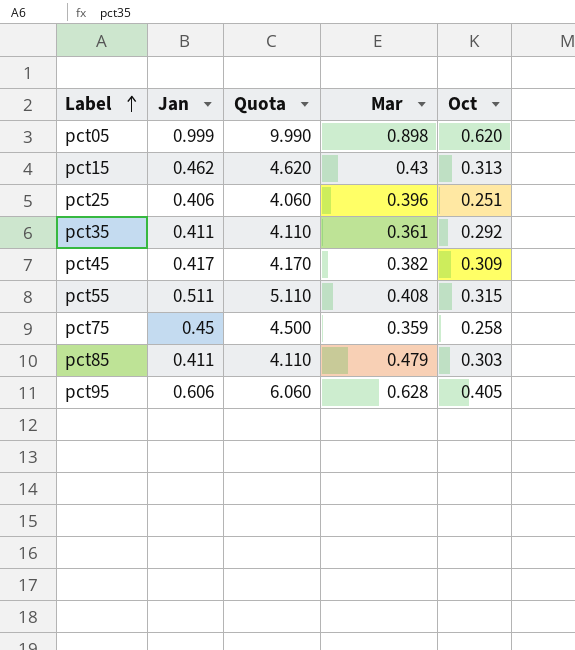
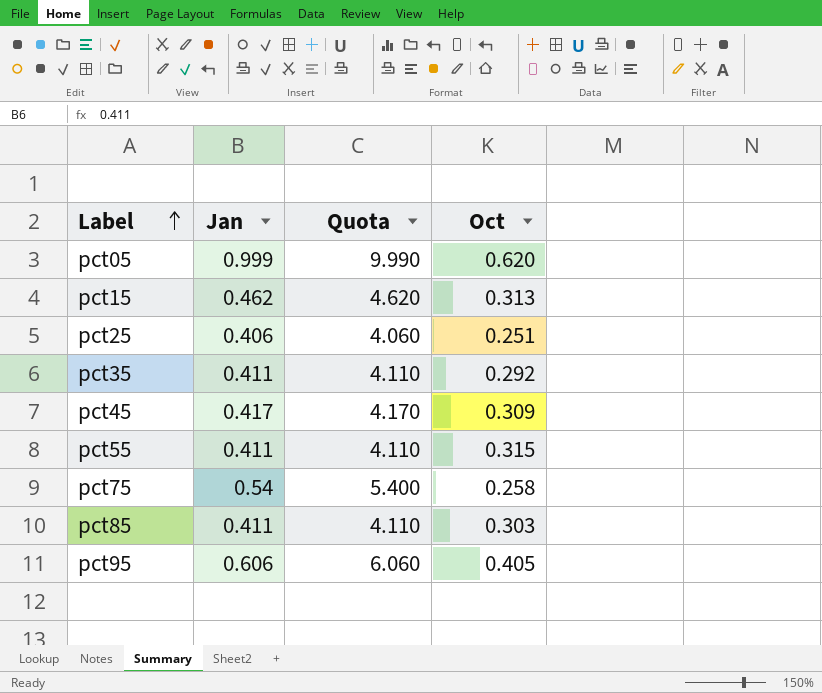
column Mar | position: 4 -> none
pct55 | Jan: 0.511 -> 0.411
pct55 | Quota: 5.110 -> 4.110
pct75 | Jan: 0.45 -> 0.54
pct75 | Quota: 4.500 -> 5.400

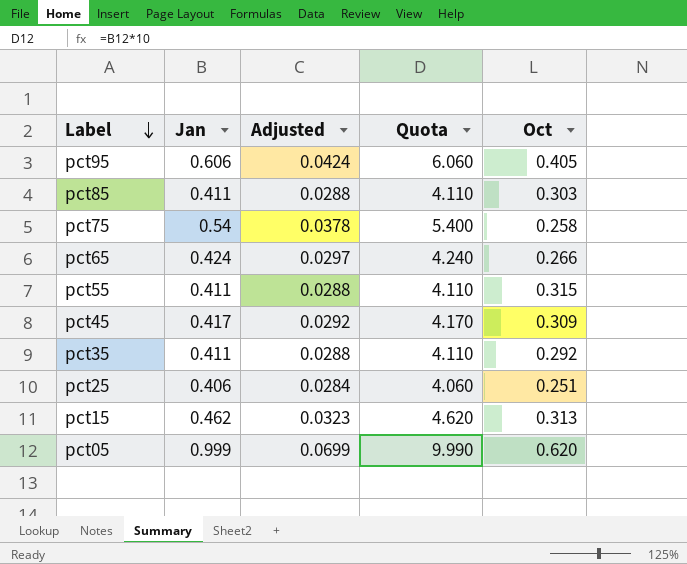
row order: Label ascending -> Label descending
column Adjusted | formula: none -> [Jan] * 0.07
row pct65: none -> 0.424 | 0.0297 | 4.240 | 0.266

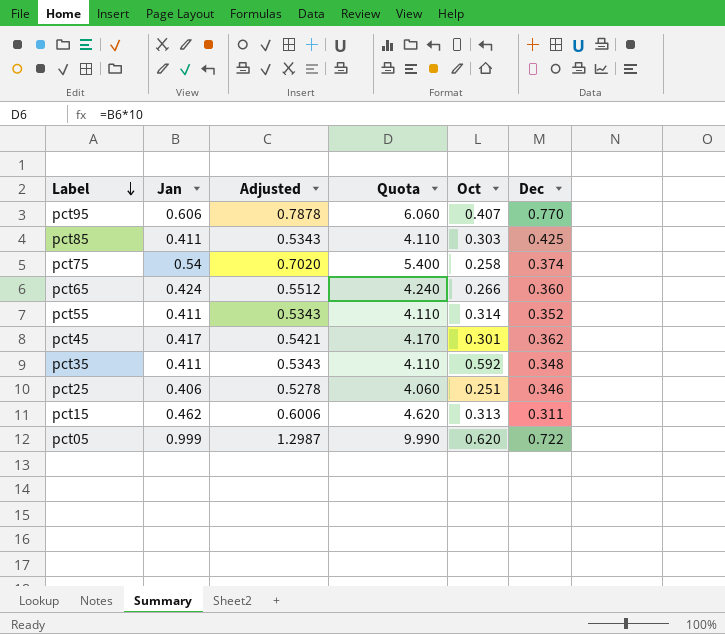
column Adjusted | formula: [Jan] * 0.07 -> [Jan] * 1.3
column Dec | position: none -> 6
pct95 | Oct: 0.405 -> 0.407
pct55 | Oct: 0.315 -> 0.314
pct45 | Oct: 0.309 -> 0.301
pct35 | Oct: 0.292 -> 0.592

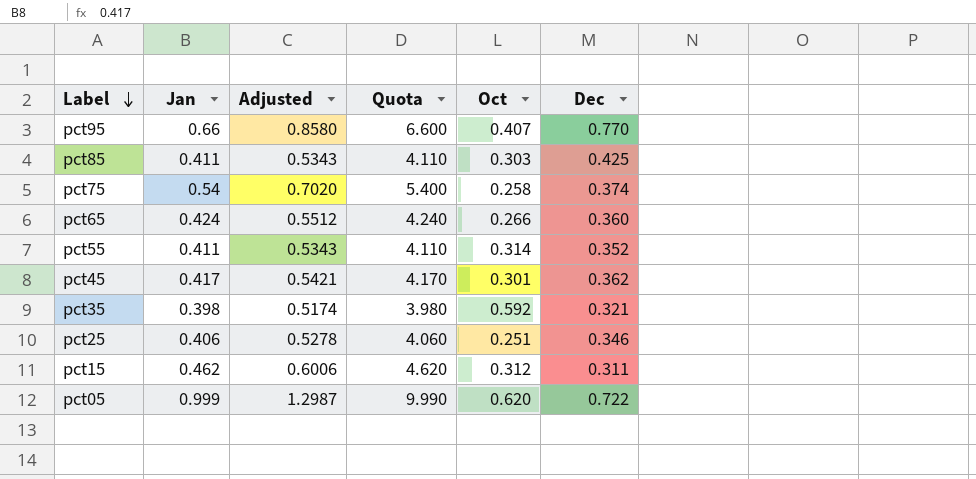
pct95 | Jan: 0.606 -> 0.66
pct95 | Adjusted: 0.7878 -> 0.8580
pct95 | Quota: 6.060 -> 6.600
pct35 | Jan: 0.411 -> 0.398
pct35 | Adjusted: 0.5343 -> 0.5174
pct35 | Quota: 4.110 -> 3.980
pct35 | Dec: 0.348 -> 0.321
pct15 | Oct: 0.313 -> 0.312

